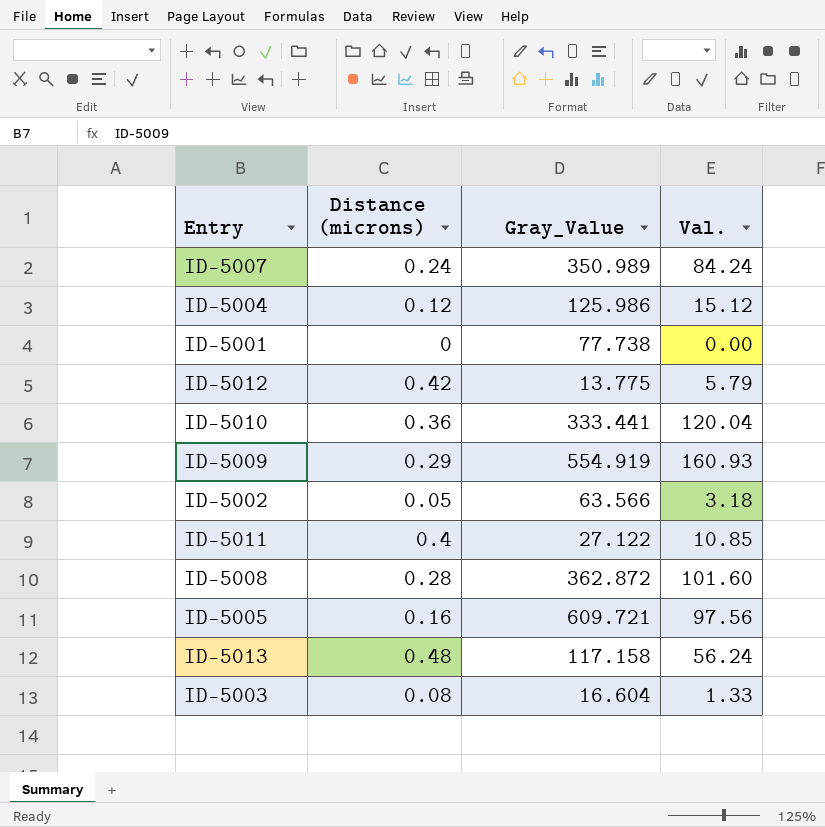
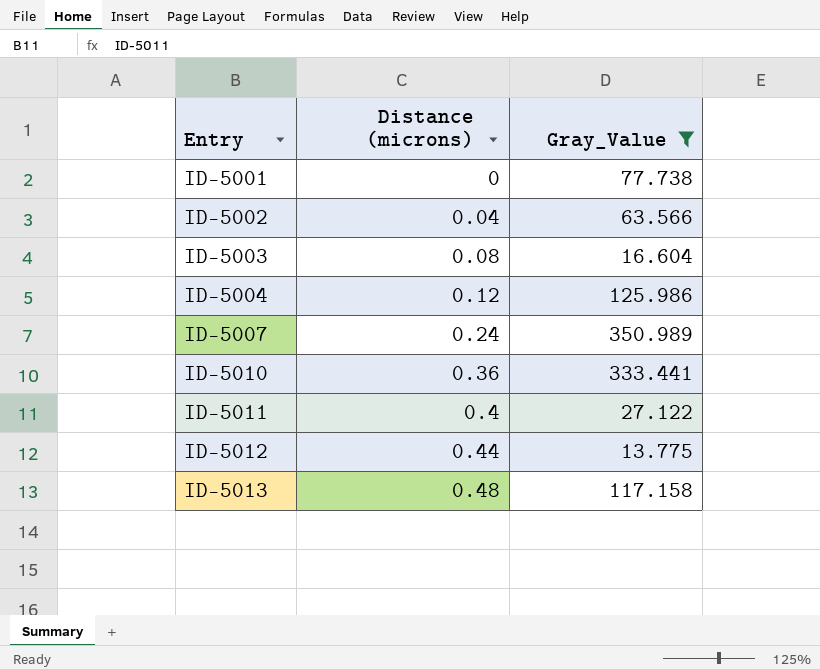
filter: none -> Gray_Value <= 350.989
row order: none -> Entry ascending
column Val. | formula: [Distance (microns)] * [Gray_Value] -> none
ID-5002 | Distance (microns): 0.05 -> 0.04
ID-5012 | Distance (microns): 0.42 -> 0.44

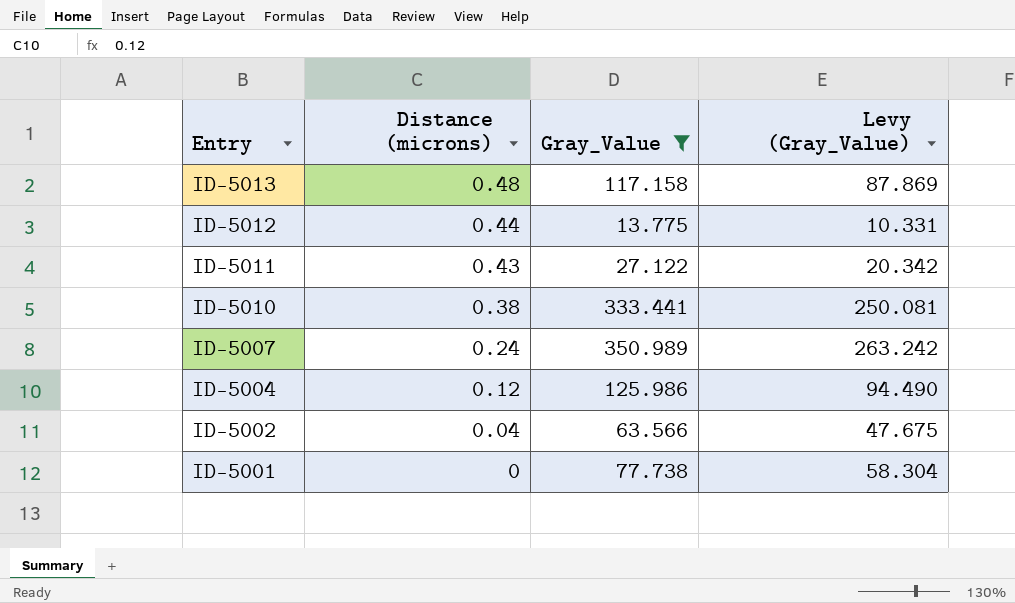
row order: Entry ascending -> Entry descending
column Levy (Gray_Value) | formula: none -> [Gray_Value] * 0.75
row ID-5003: 0.08 | 16.604 -> none
ID-5011 | Distance (microns): 0.4 -> 0.43
ID-5010 | Distance (microns): 0.36 -> 0.38

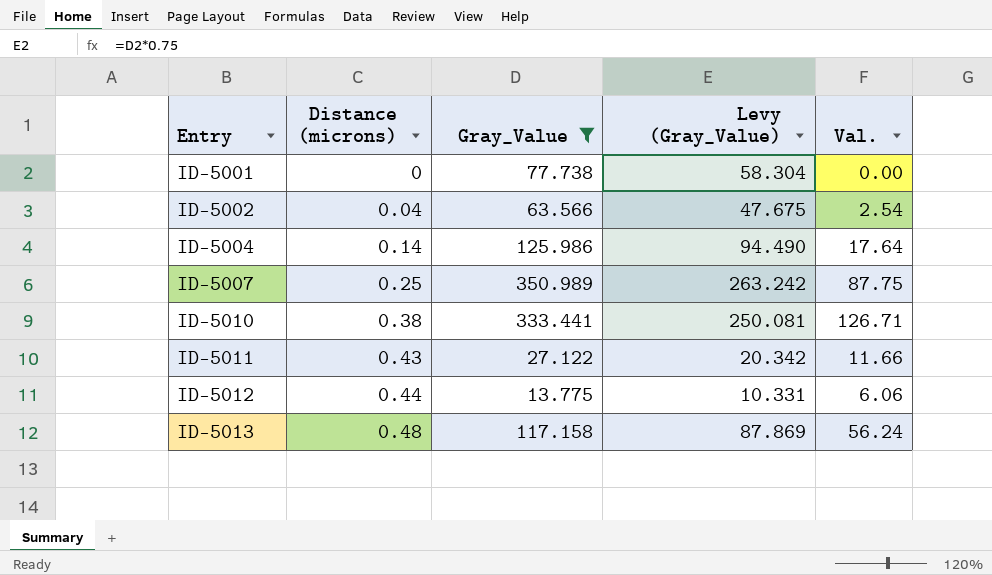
row order: Entry descending -> Entry ascending
column Val. | formula: none -> [Distance (microns)] * [Gray_Value]
ID-5004 | Distance (microns): 0.12 -> 0.14
ID-5007 | Distance (microns): 0.24 -> 0.25

